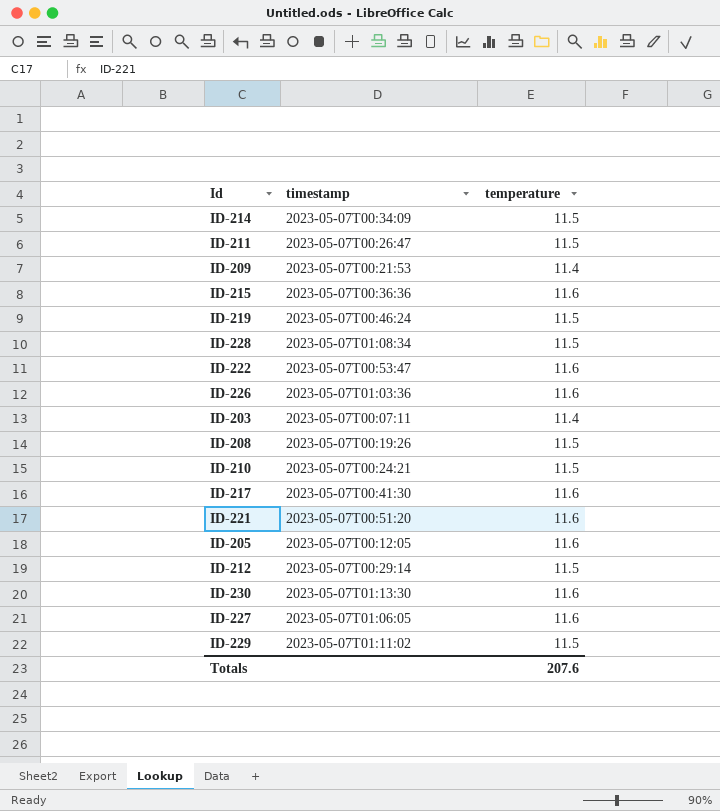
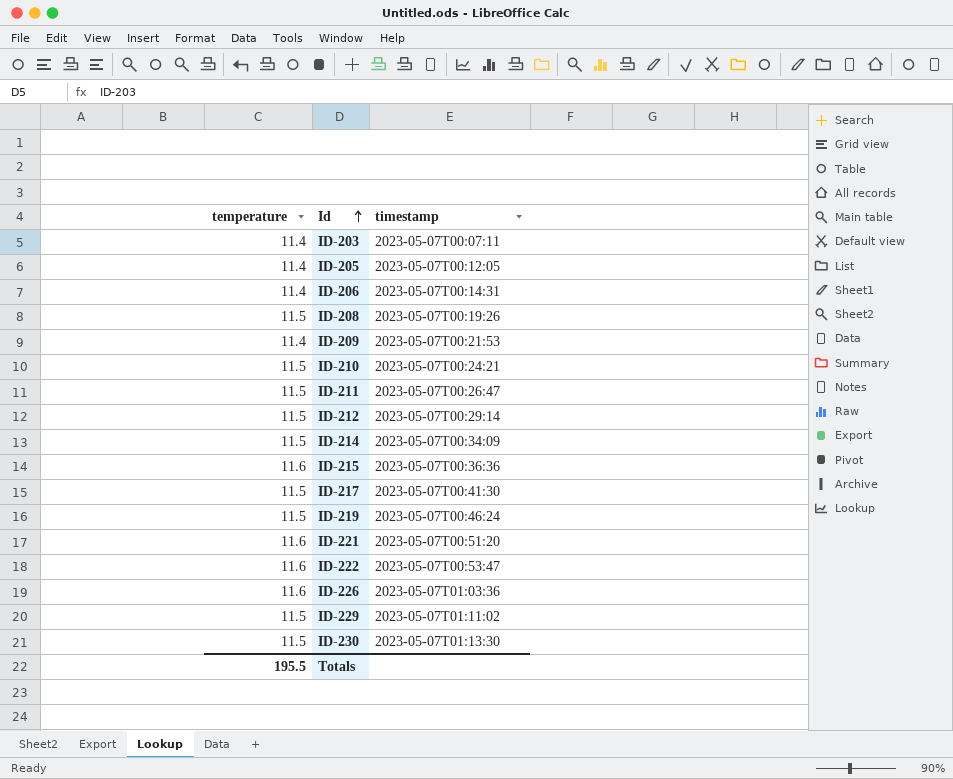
row order: none -> Id ascending
column temperature | position: 3 -> 1
row ID-228: 2023-05-07T01:08:34 | 11.5 -> none
row ID-227: 2023-05-07T01:06:05 | 11.6 -> none
ID-205 | temperature: 11.6 -> 11.4
row ID-206: none -> 11.4 | 2023-05-07T00:14:31
ID-217 | temperature: 11.6 -> 11.5
ID-230 | temperature: 11.6 -> 11.5
Totals | temperature: 207.6 -> 195.5

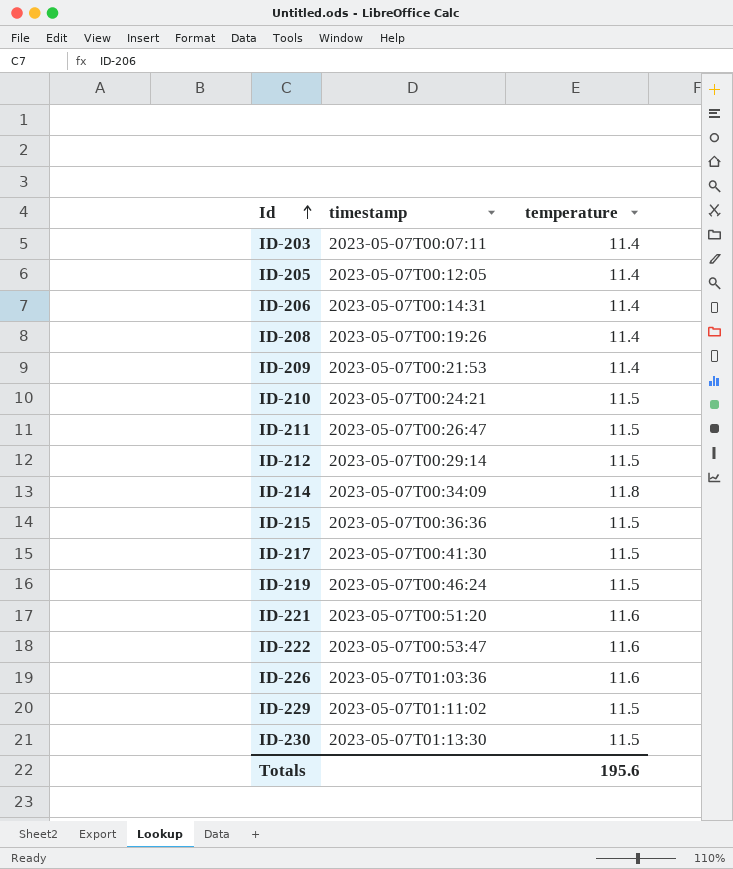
column temperature | position: 1 -> 3
ID-208 | temperature: 11.5 -> 11.4
ID-214 | temperature: 11.5 -> 11.8
ID-215 | temperature: 11.6 -> 11.5
Totals | temperature: 195.5 -> 195.6

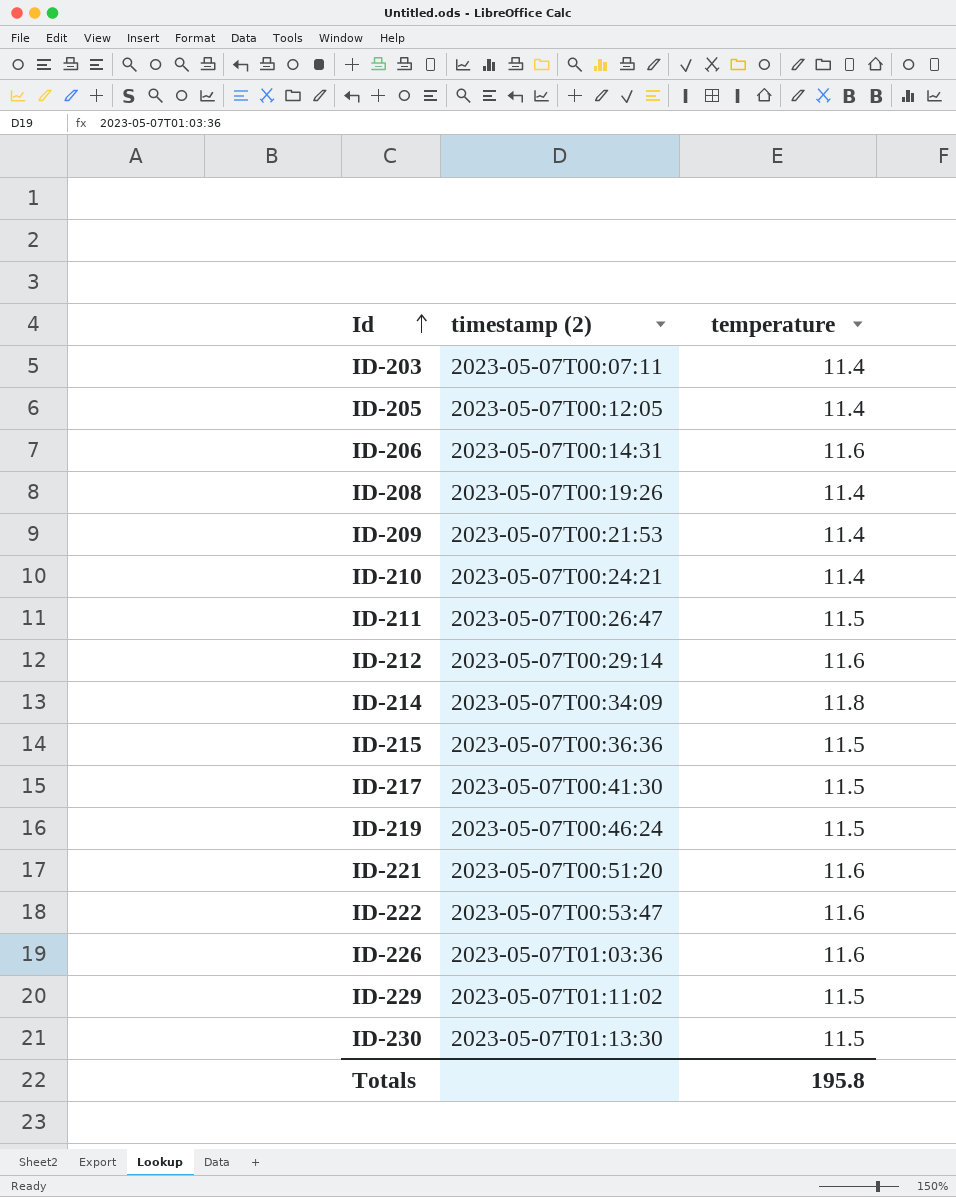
column name: timestamp -> timestamp (2)
ID-206 | temperature: 11.4 -> 11.6
ID-210 | temperature: 11.5 -> 11.4
ID-212 | temperature: 11.5 -> 11.6
Totals | temperature: 195.6 -> 195.8

